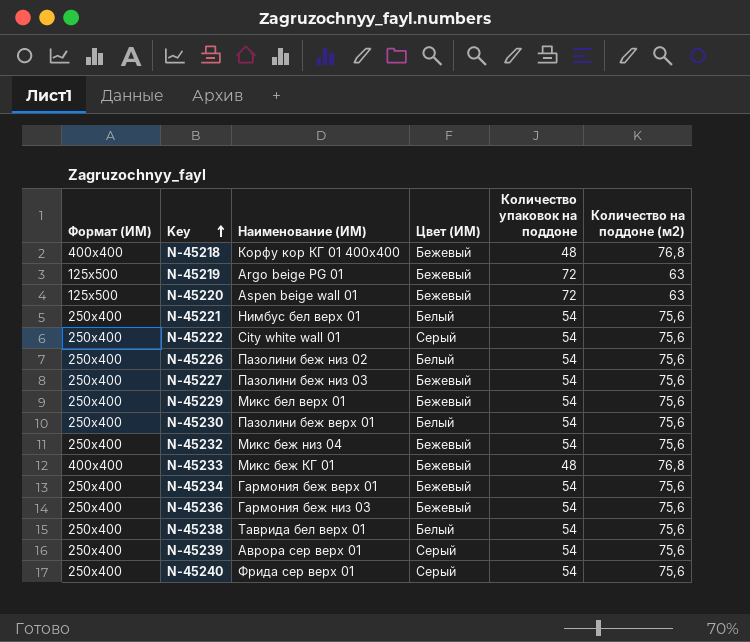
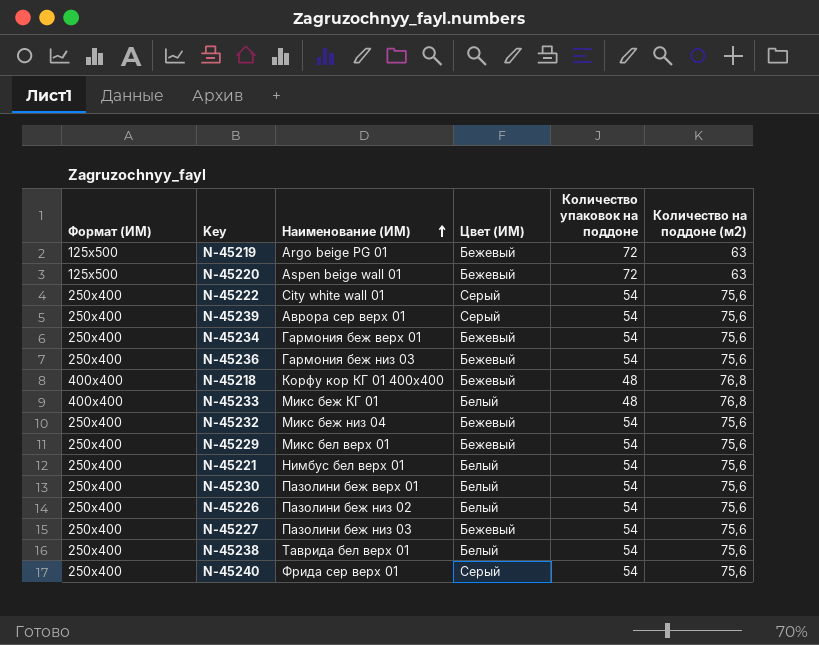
row order: Key ascending -> Наименование (ИМ) ascending
N-45233 | Цвет (ИМ): Бежевый -> Белый

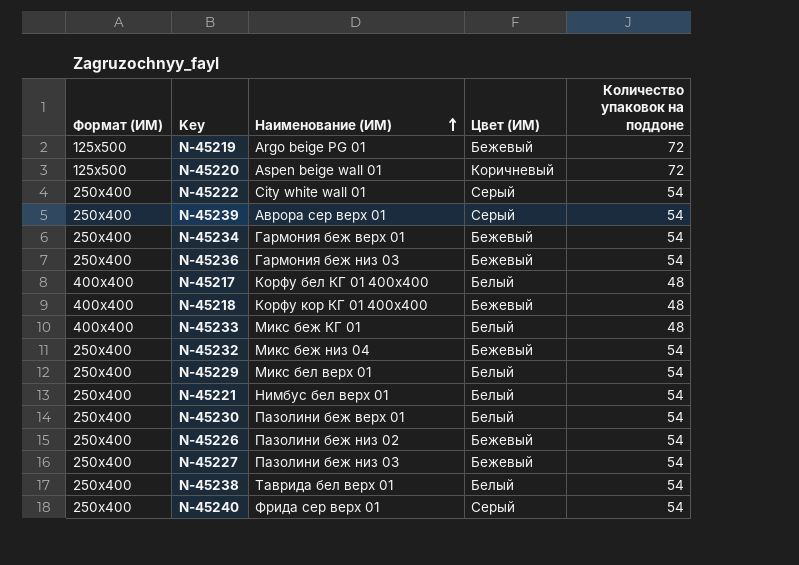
column Количество на поддоне (м2) | position: 6 -> none
N-45220 | Цвет (ИМ): Бежевый -> Коричневый
row N-45217: none -> 400х400 | Корфу бел КГ 01 400х400 | Белый | 48
N-45229 | Цвет (ИМ): Бежевый -> Белый
N-45226 | Цвет (ИМ): Белый -> Бежевый

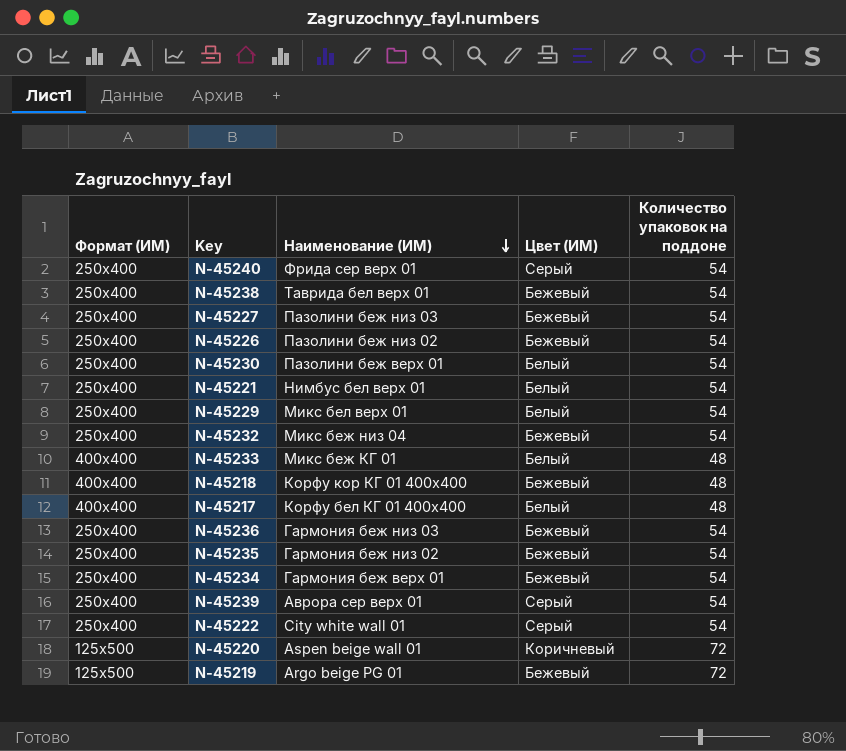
row order: Наименование (ИМ) ascending -> Наименование (ИМ) descending
N-45238 | Цвет (ИМ): Белый -> Бежевый
row N-45235: none -> 250х400 | Гармония беж низ 02 | Бежевый | 54

